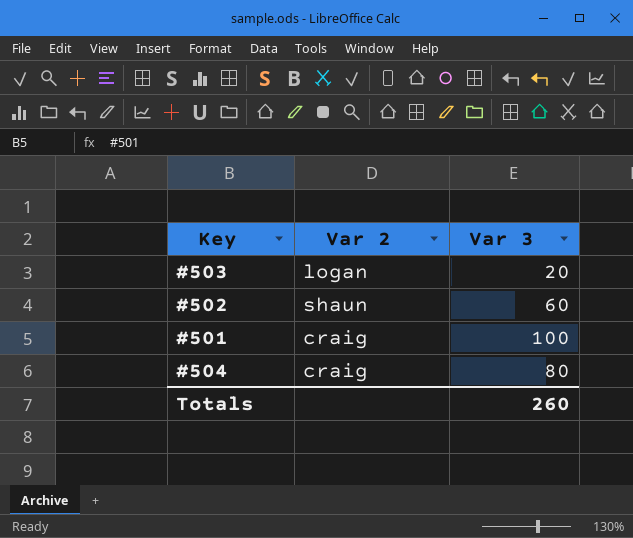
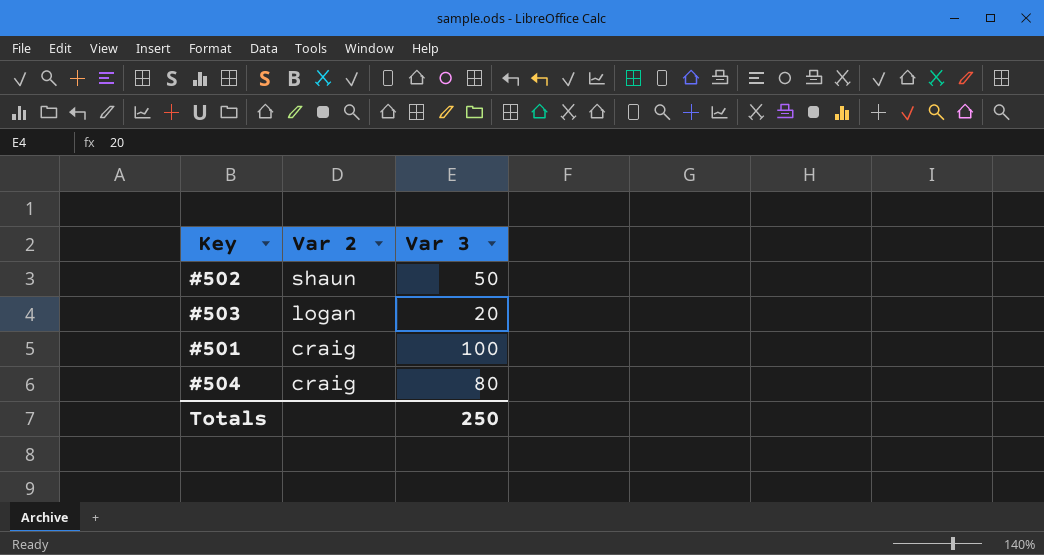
row order: none -> Var 2 descending
#502 | Var 3: 60 -> 50
Totals | Var 3: 260 -> 250

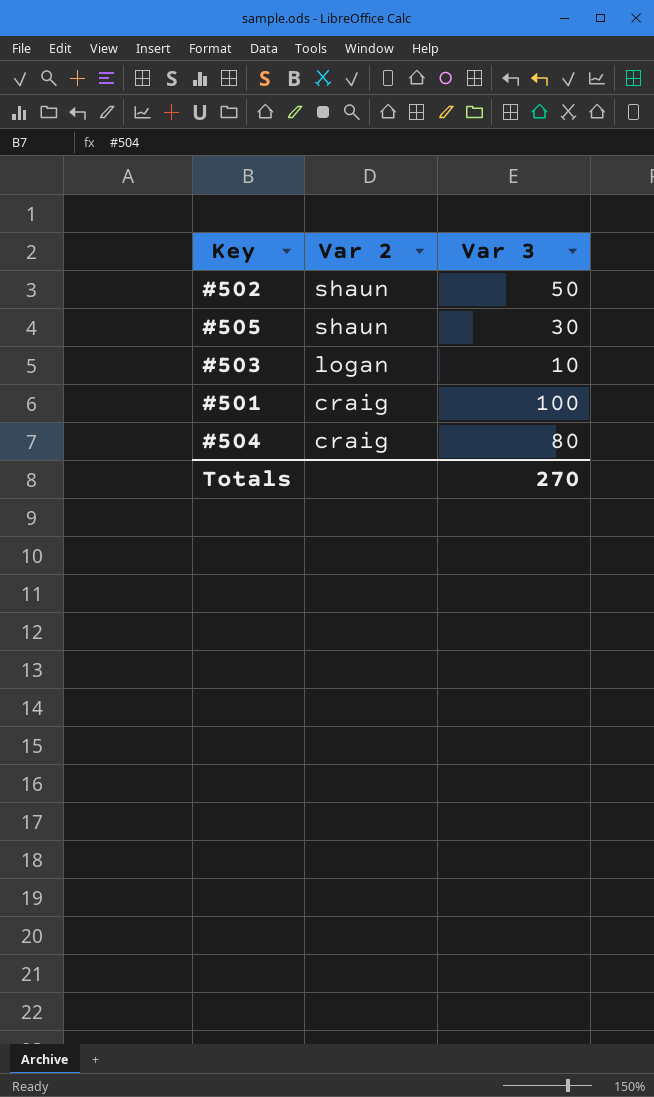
row #505: none -> shaun | 30
#503 | Var 3: 20 -> 10
Totals | Var 3: 250 -> 270

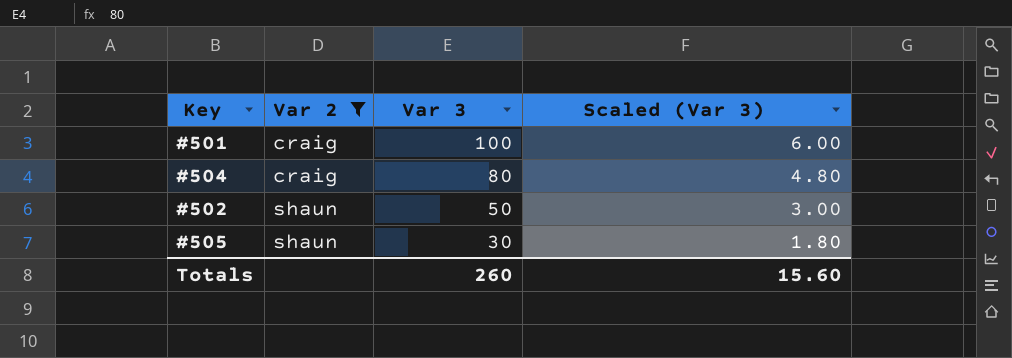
filter: none -> Var 2 != logan
row order: Var 2 descending -> Var 2 ascending
column Scaled (Var 3) | formula: none -> [Var 3] * 0.06
Totals | Var 3: 270 -> 260

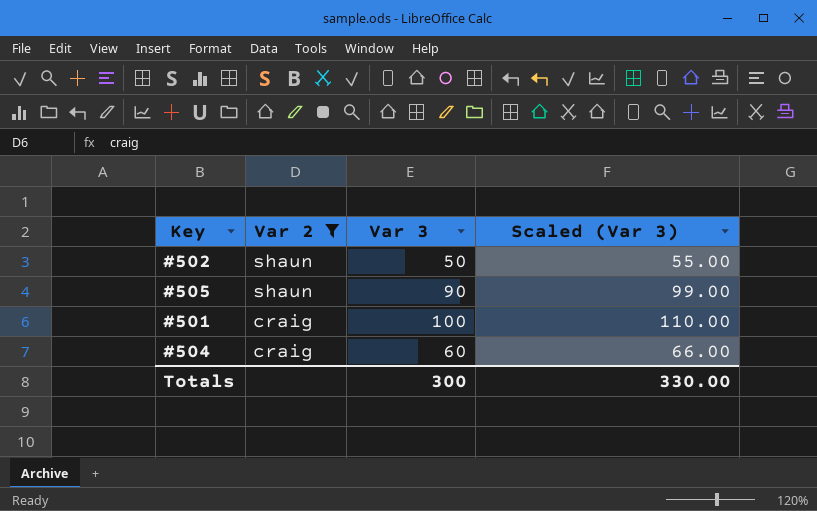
row order: Var 2 ascending -> Var 2 descending
column Scaled (Var 3) | formula: [Var 3] * 0.06 -> [Var 3] * 1.1
#505 | Var 3: 30 -> 90
#504 | Var 3: 80 -> 60
Totals | Var 3: 260 -> 300
Totals | Scaled (Var 3): 15.60 -> 330.00

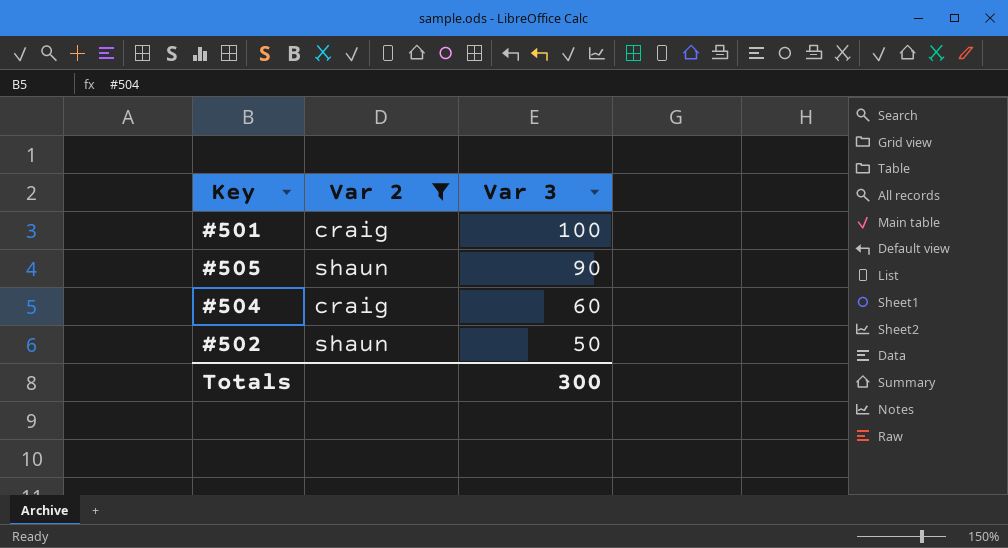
row order: Var 2 descending -> Var 3 descending
column Scaled (Var 3) | formula: [Var 3] * 1.1 -> none

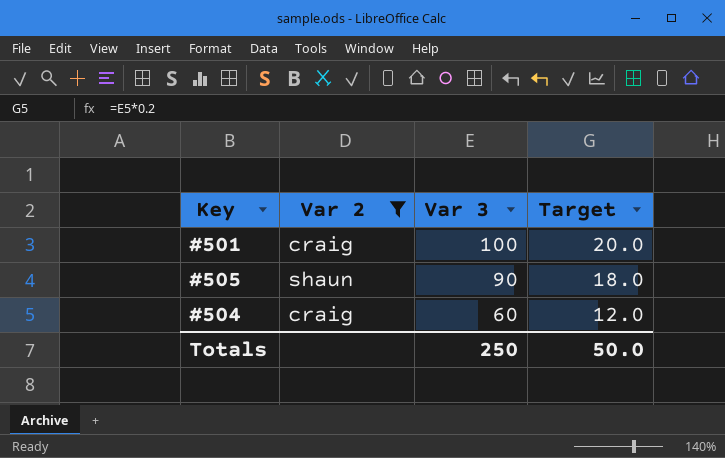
column Target | formula: none -> [Var 3] * 0.2
row #502: shaun | 50 -> none
Totals | Var 3: 300 -> 250

